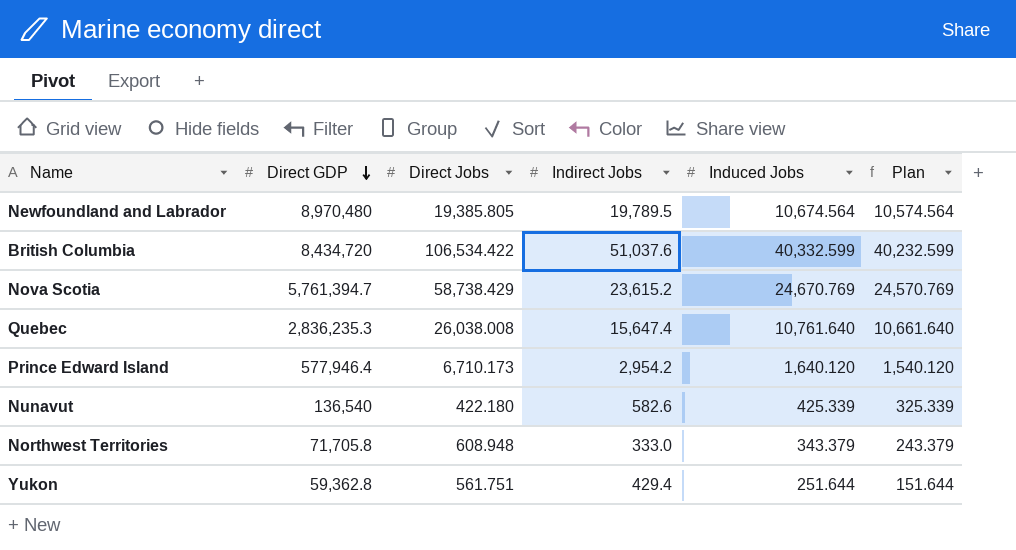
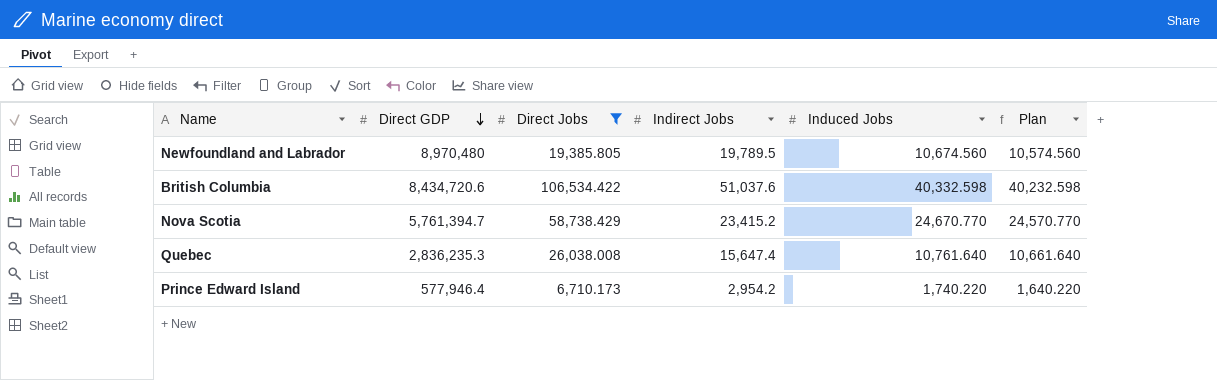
filter: none -> Direct Jobs >= 6,710.173
Newfoundland and Labrador | Induced Jobs: 10,674.564 -> 10,674.560
Newfoundland and Labrador | Plan: 10,574.564 -> 10,574.560
British Columbia | Direct GDP: 8,434,720 -> 8,434,720.6
British Columbia | Induced Jobs: 40,332.599 -> 40,332.598
British Columbia | Plan: 40,232.599 -> 40,232.598
Nova Scotia | Indirect Jobs: 23,615.2 -> 23,415.2
Nova Scotia | Induced Jobs: 24,670.769 -> 24,670.770
Nova Scotia | Plan: 24,570.769 -> 24,570.770
Prince Edward Island | Induced Jobs: 1,640.120 -> 1,740.220
Prince Edward Island | Plan: 1,540.120 -> 1,640.220

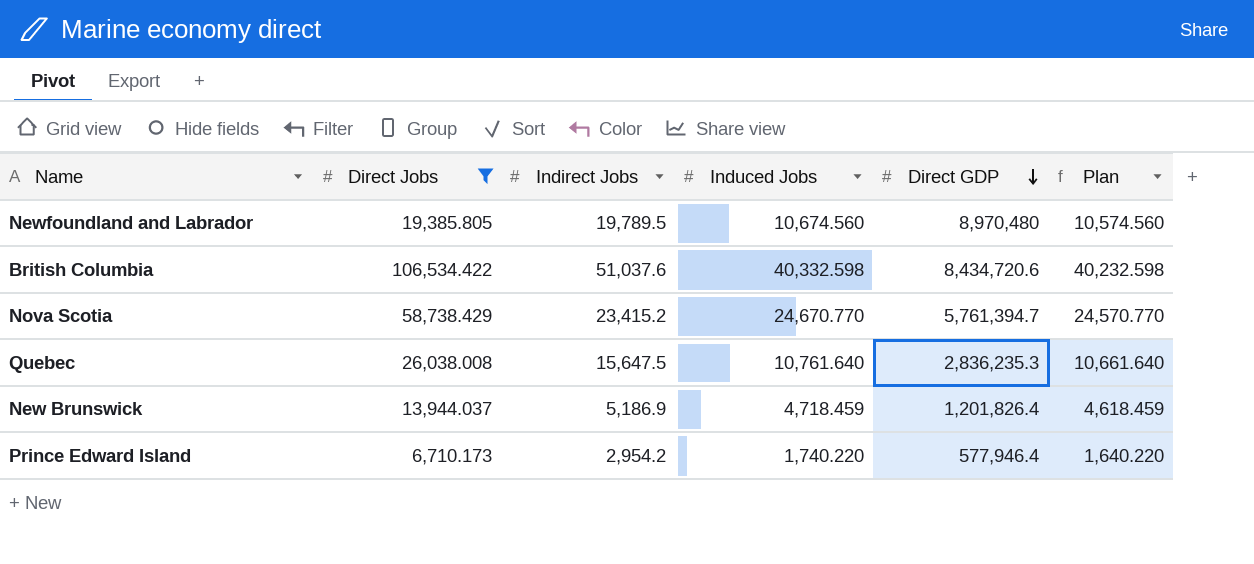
column Direct GDP | position: 2 -> 5
Quebec | Indirect Jobs: 15,647.4 -> 15,647.5
row New Brunswick: none -> 13,944.037 | 5,186.9 | 4,718.459 | 1,201,826.4 | 4,618.459

